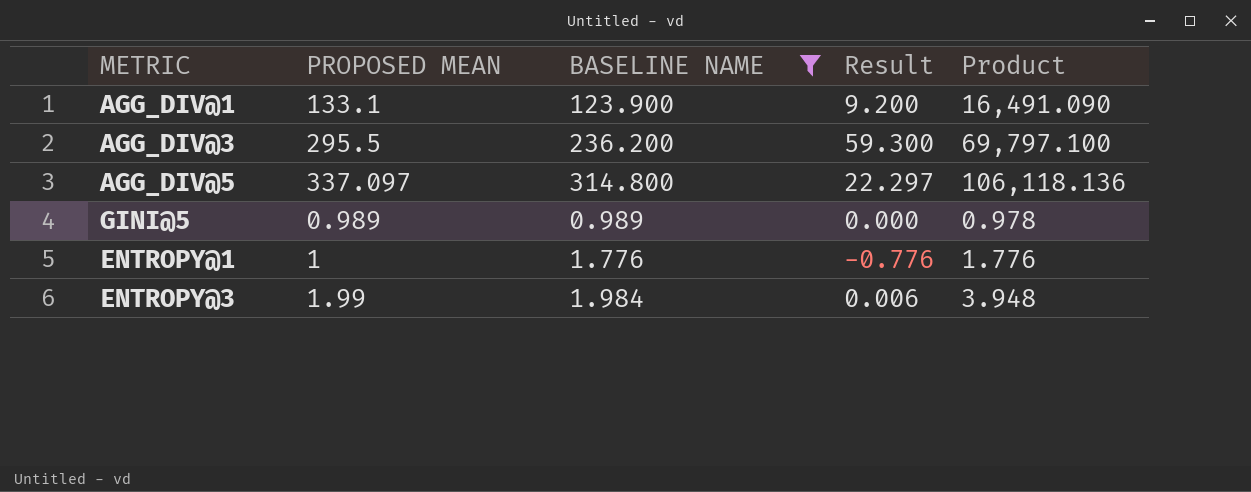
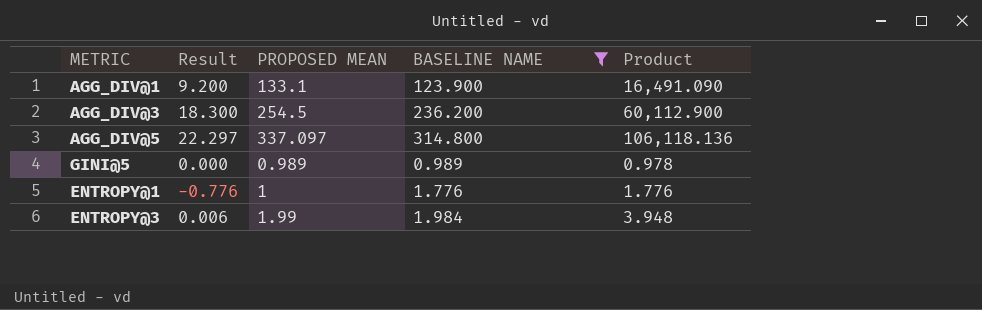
column Result | position: 4 -> 2
AGG_DIV@3 | Result: 59.300 -> 18.300
AGG_DIV@3 | PROPOSED MEAN: 295.5 -> 254.5
AGG_DIV@3 | Product: 69,797.100 -> 60,112.900

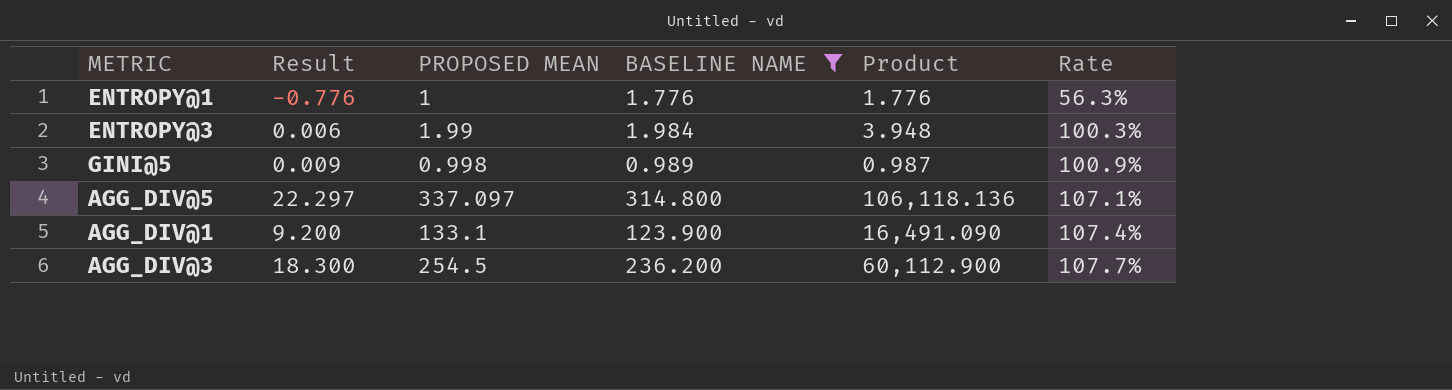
row order: none -> Rate ascending
column Rate | formula: none -> [PROPOSED MEAN] / [BASELINE NAME]
GINI@5 | Result: 0.000 -> 0.009
GINI@5 | PROPOSED MEAN: 0.989 -> 0.998
GINI@5 | Product: 0.978 -> 0.987

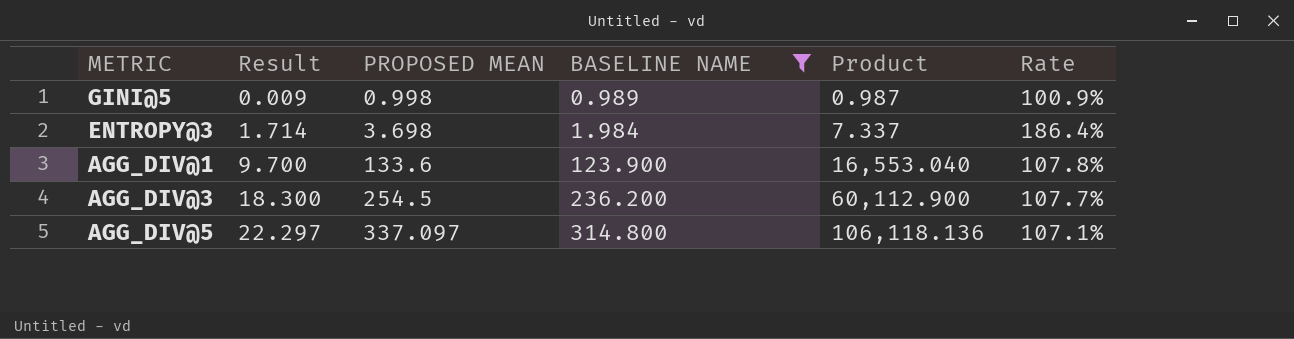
row order: Rate ascending -> Result ascending
row ENTROPY@1: -0.776 | 1 | 1.776 | 1.776 | 56.3% -> none
ENTROPY@3 | Result: 0.006 -> 1.714
ENTROPY@3 | PROPOSED MEAN: 1.99 -> 3.698
ENTROPY@3 | Product: 3.948 -> 7.337
ENTROPY@3 | Rate: 100.3% -> 186.4%
AGG_DIV@1 | Result: 9.200 -> 9.700
AGG_DIV@1 | PROPOSED MEAN: 133.1 -> 133.6
AGG_DIV@1 | Product: 16,491.090 -> 16,553.040
AGG_DIV@1 | Rate: 107.4% -> 107.8%

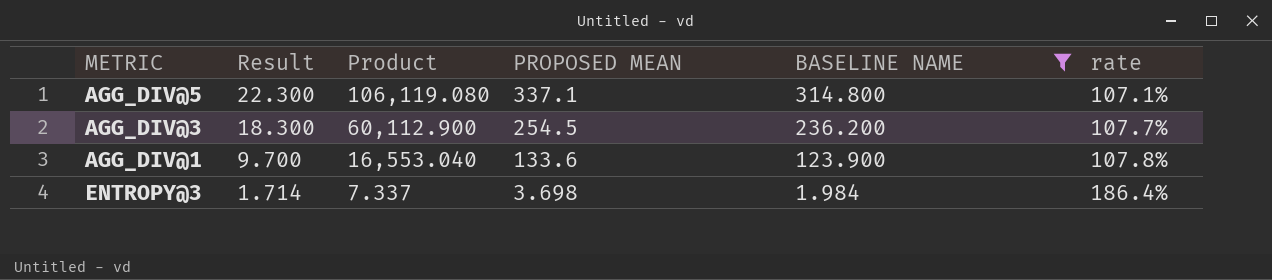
row order: Result ascending -> Result descending
column Product | position: 5 -> 3
column name: Rate -> rate
row GINI@5: 0.009 | 0.998 | 0.989 | 0.987 | 100.9% -> none
AGG_DIV@5 | Result: 22.297 -> 22.300
AGG_DIV@5 | Product: 106,118.136 -> 106,119.080
AGG_DIV@5 | PROPOSED MEAN: 337.097 -> 337.1

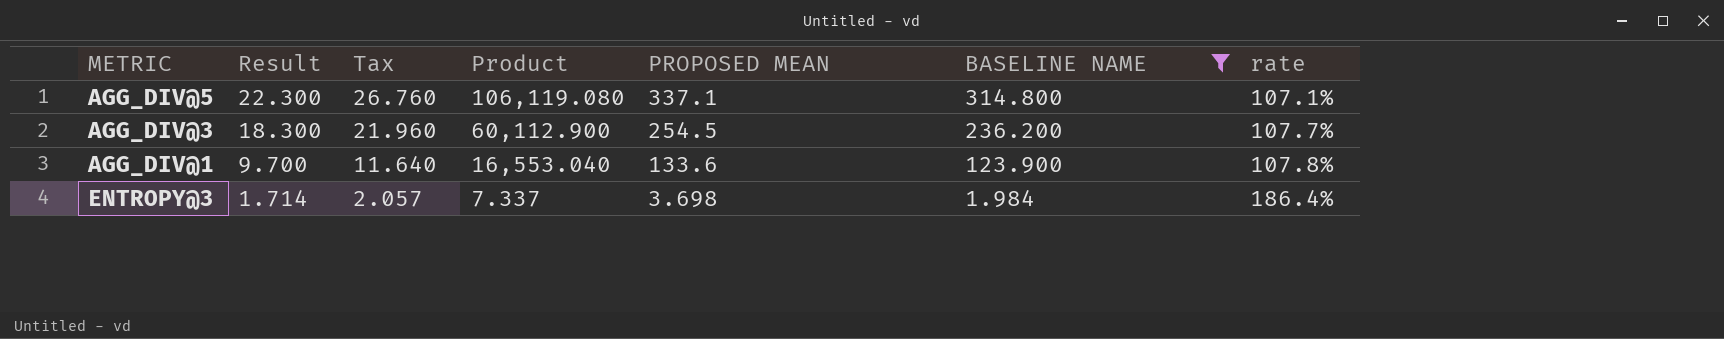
column Tax | formula: none -> [Result] * 1.2

